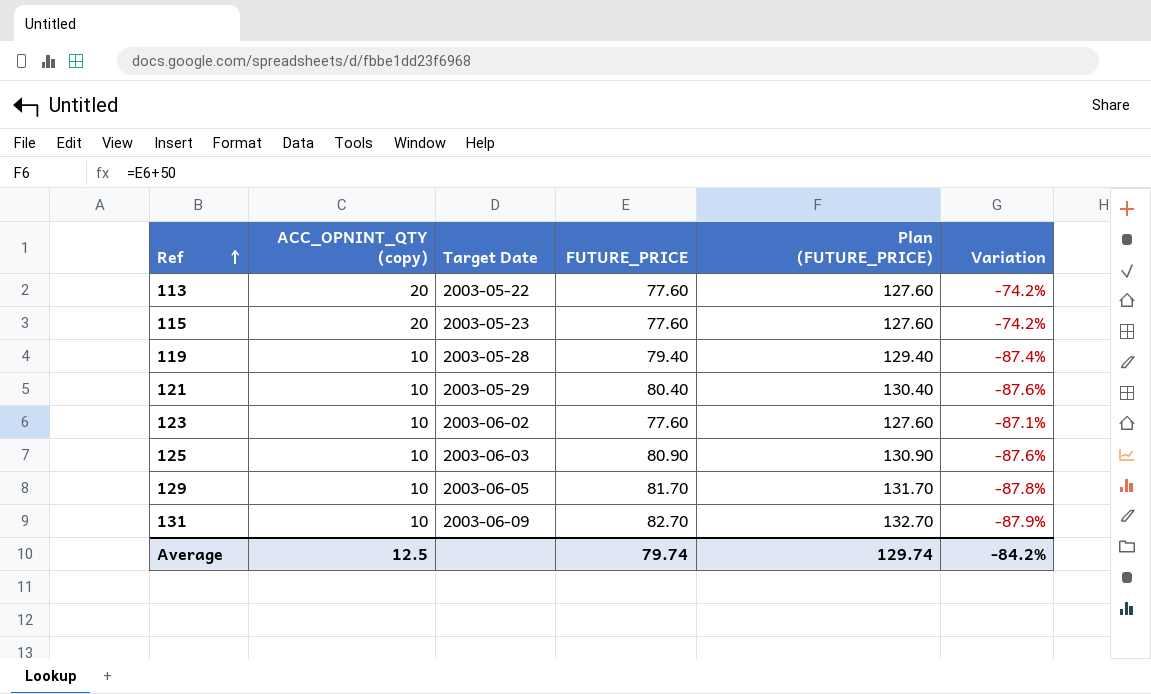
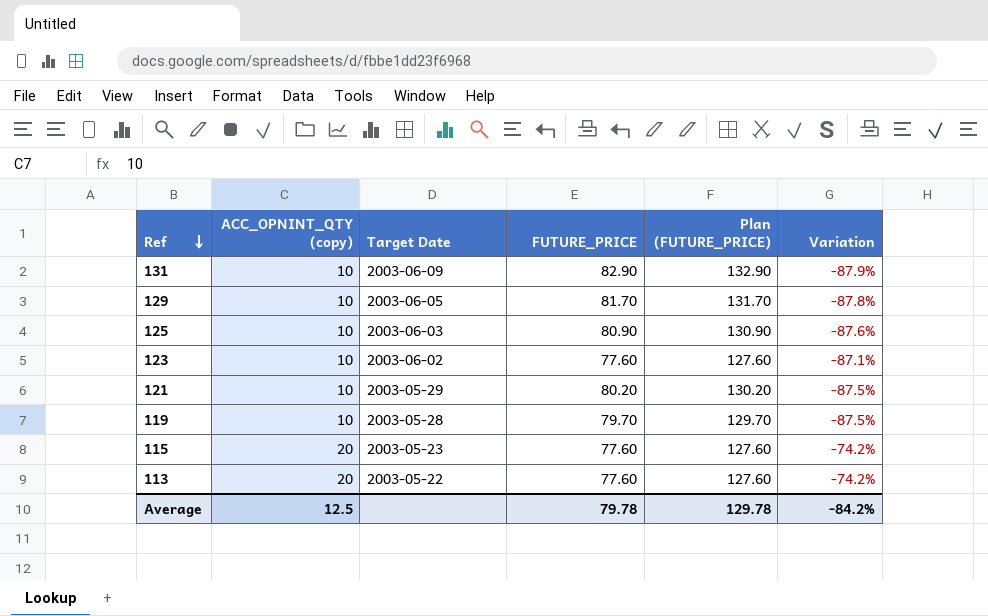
row order: Ref ascending -> Ref descending
131 | FUTURE_PRICE: 82.70 -> 82.90
131 | Plan (FUTURE_PRICE): 132.70 -> 132.90
121 | FUTURE_PRICE: 80.40 -> 80.20
121 | Plan (FUTURE_PRICE): 130.40 -> 130.20
121 | Variation: -87.6% -> -87.5%
119 | FUTURE_PRICE: 79.40 -> 79.70
119 | Plan (FUTURE_PRICE): 129.40 -> 129.70
119 | Variation: -87.4% -> -87.5%
Average | FUTURE_PRICE: 79.74 -> 79.78
Average | Plan (FUTURE_PRICE): 129.74 -> 129.78

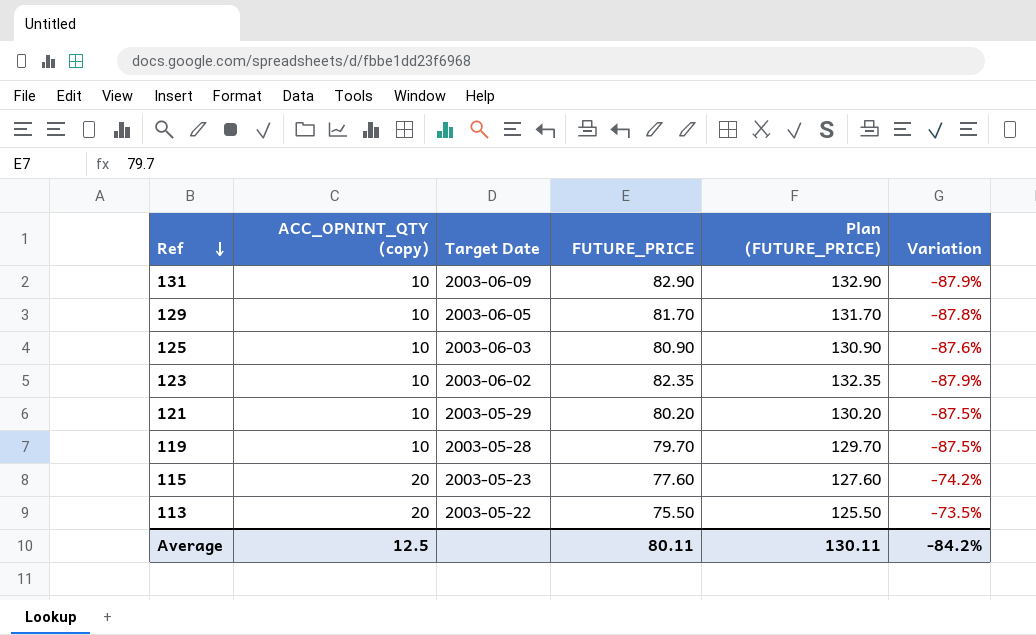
123 | FUTURE_PRICE: 77.60 -> 82.35
123 | Plan (FUTURE_PRICE): 127.60 -> 132.35
123 | Variation: -87.1% -> -87.9%
113 | FUTURE_PRICE: 77.60 -> 75.50
113 | Plan (FUTURE_PRICE): 127.60 -> 125.50
113 | Variation: -74.2% -> -73.5%
Average | FUTURE_PRICE: 79.78 -> 80.11
Average | Plan (FUTURE_PRICE): 129.78 -> 130.11

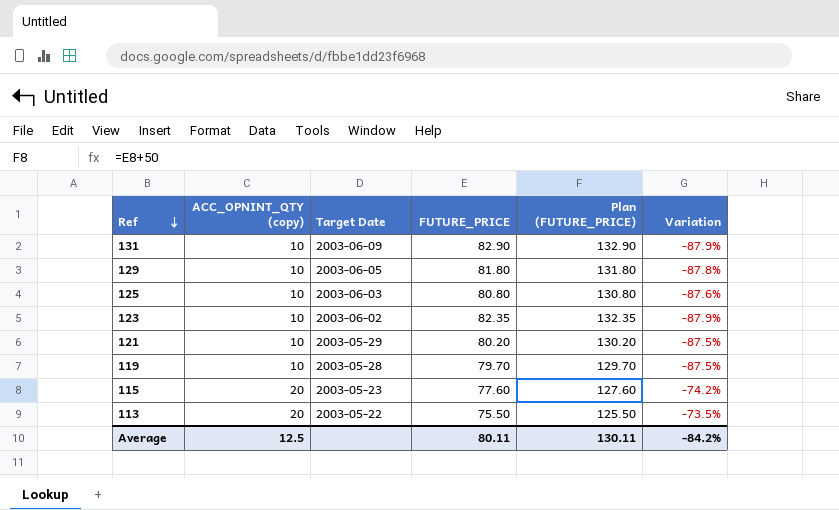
129 | FUTURE_PRICE: 81.70 -> 81.80
129 | Plan (FUTURE_PRICE): 131.70 -> 131.80
125 | FUTURE_PRICE: 80.90 -> 80.80
125 | Plan (FUTURE_PRICE): 130.90 -> 130.80

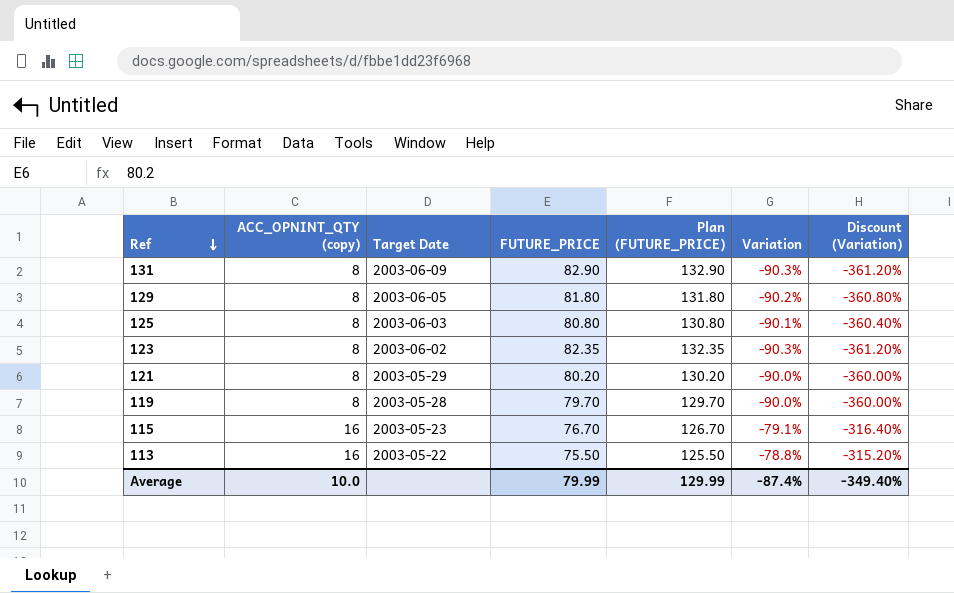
column Discount (Variation) | formula: none -> [Variation] * 4
131 | ACC_OPNINT_QTY (copy): 10 -> 8
131 | Variation: -87.9% -> -90.3%
129 | ACC_OPNINT_QTY (copy): 10 -> 8
129 | Variation: -87.8% -> -90.2%
125 | ACC_OPNINT_QTY (copy): 10 -> 8
125 | Variation: -87.6% -> -90.1%
123 | ACC_OPNINT_QTY (copy): 10 -> 8
123 | Variation: -87.9% -> -90.3%
121 | ACC_OPNINT_QTY (copy): 10 -> 8
121 | Variation: -87.5% -> -90.0%
119 | ACC_OPNINT_QTY (copy): 10 -> 8
119 | Variation: -87.5% -> -90.0%
115 | ACC_OPNINT_QTY (copy): 20 -> 16
115 | FUTURE_PRICE: 77.60 -> 76.70
115 | Plan (FUTURE_PRICE): 127.60 -> 126.70
115 | Variation: -74.2% -> -79.1%
113 | ACC_OPNINT_QTY (copy): 20 -> 16
113 | Variation: -73.5% -> -78.8%
Average | ACC_OPNINT_QTY (copy): 12.5 -> 10.0
Average | FUTURE_PRICE: 80.11 -> 79.99
Average | Plan (FUTURE_PRICE): 130.11 -> 129.99
Average | Variation: -84.2% -> -87.4%

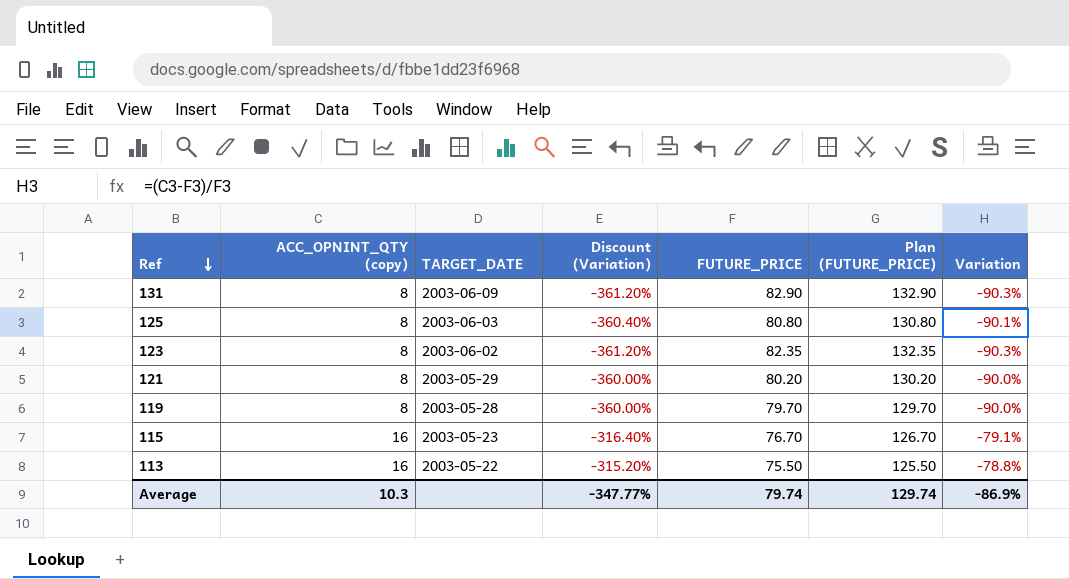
column name: Target Date -> TARGET_DATE
column Discount (Variation) | position: 7 -> 4
row 129: 8 | 2003-06-05 | 81.80 | 131.80 | -90.2% | -360.80% -> none
Average | ACC_OPNINT_QTY (copy): 10.0 -> 10.3
Average | Discount (Variation): -349.40% -> -347.77%
Average | FUTURE_PRICE: 79.99 -> 79.74
Average | Plan (FUTURE_PRICE): 129.99 -> 129.74
Average | Variation: -87.4% -> -86.9%

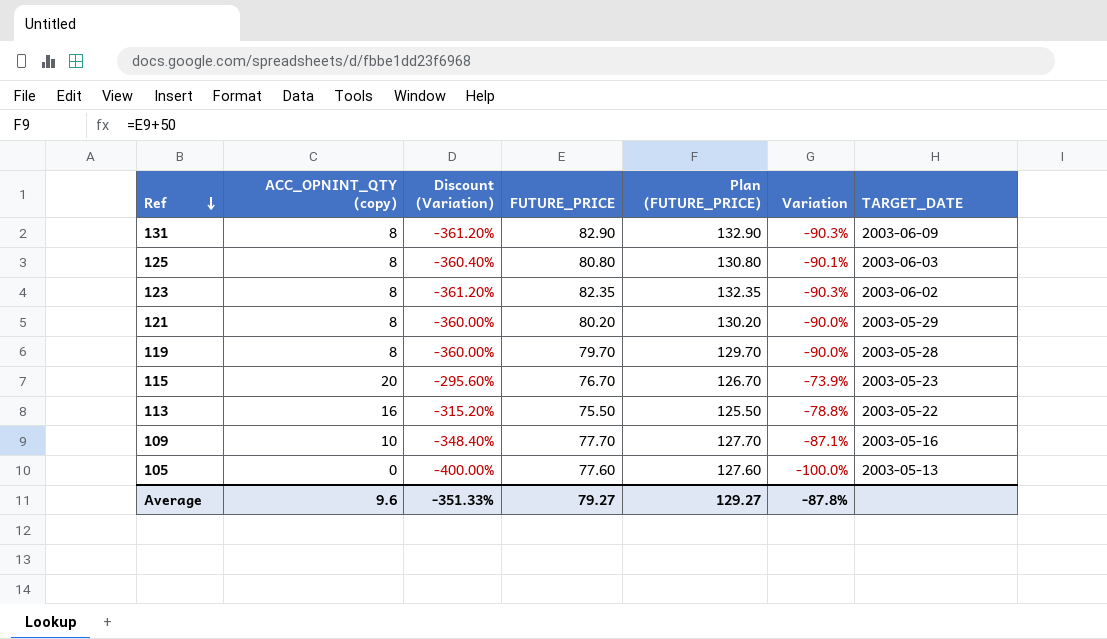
column TARGET_DATE | position: 3 -> 7
115 | ACC_OPNINT_QTY (copy): 16 -> 20
115 | Discount (Variation): -316.40% -> -295.60%
115 | Variation: -79.1% -> -73.9%
row 109: none -> 10 | -348.40% | 77.70 | 127.70 | -87.1% | 2003-05-16
row 105: none -> 0 | -400.00% | 77.60 | 127.60 | -100.0% | 2003-05-13
Average | ACC_OPNINT_QTY (copy): 10.3 -> 9.6
Average | Discount (Variation): -347.77% -> -351.33%
Average | FUTURE_PRICE: 79.74 -> 79.27
Average | Plan (FUTURE_PRICE): 129.74 -> 129.27
Average | Variation: -86.9% -> -87.8%

